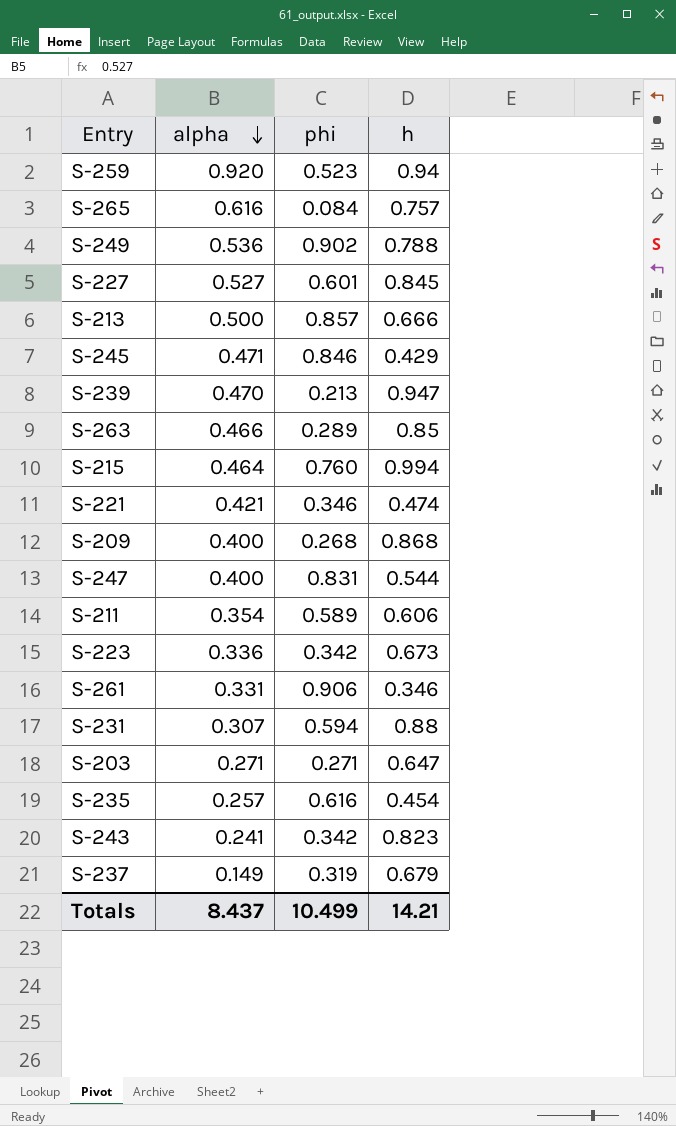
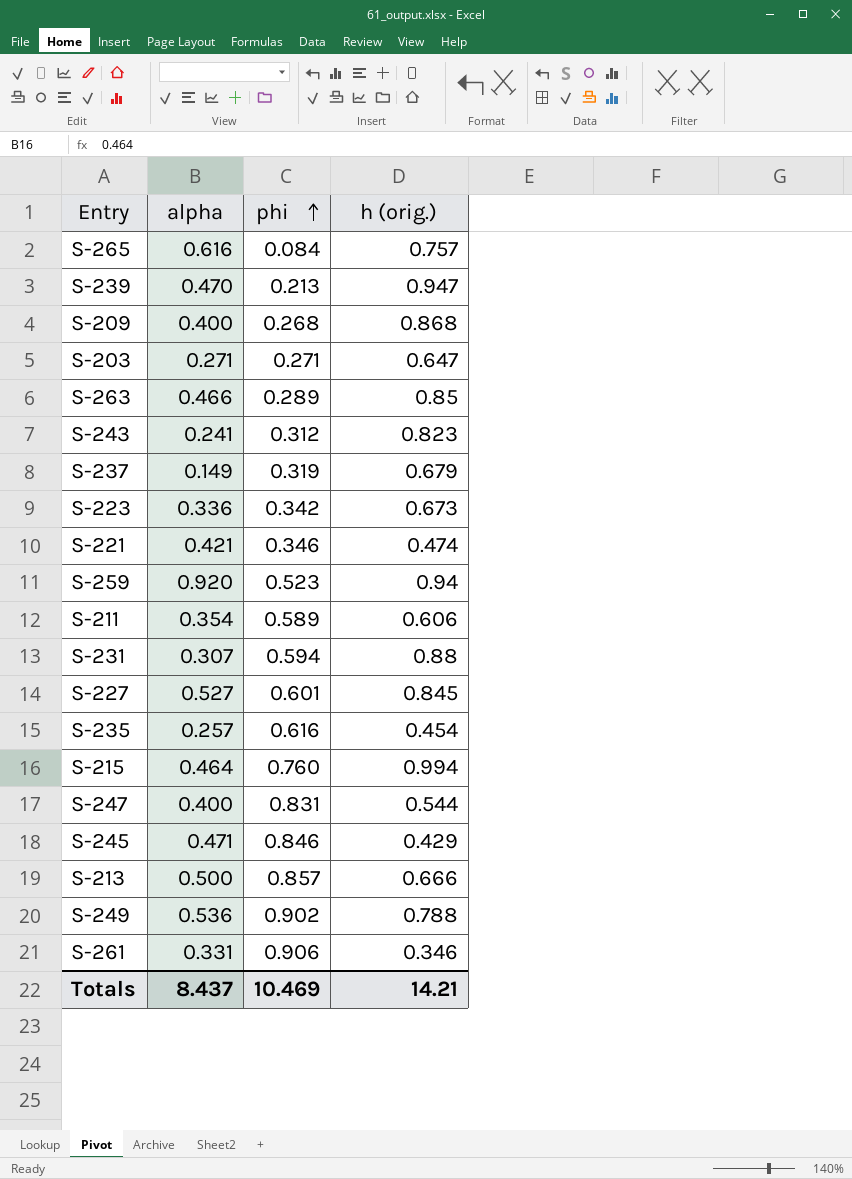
row order: alpha descending -> phi ascending
column name: h -> h (orig.)
S-243 | phi: 0.342 -> 0.312
Totals | phi: 10.499 -> 10.469

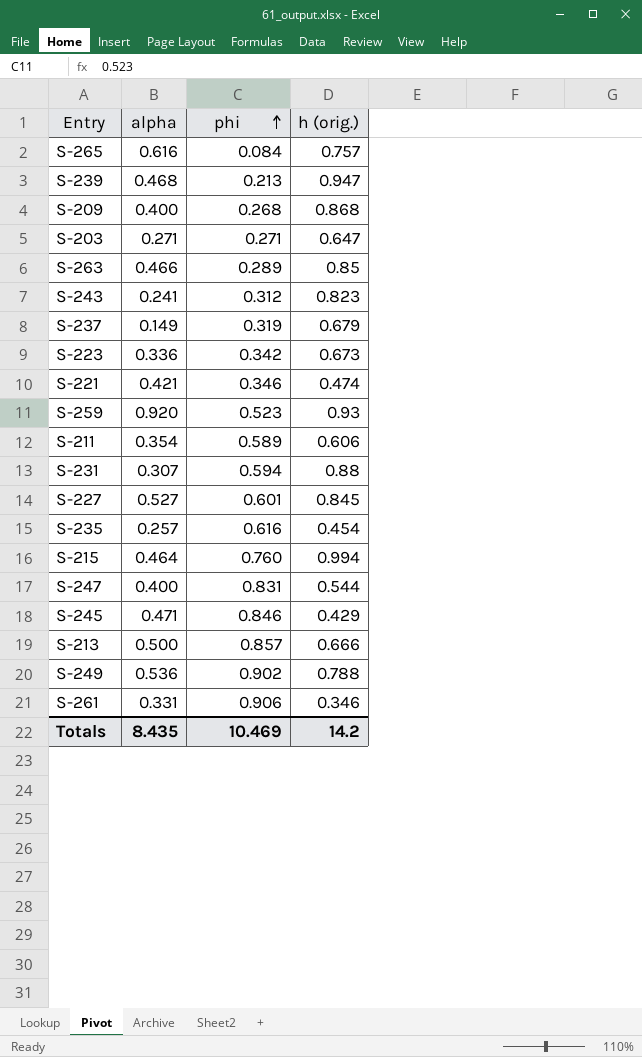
S-239 | alpha: 0.470 -> 0.468
S-259 | h (orig.): 0.94 -> 0.93
Totals | alpha: 8.437 -> 8.435
Totals | h (orig.): 14.21 -> 14.2

